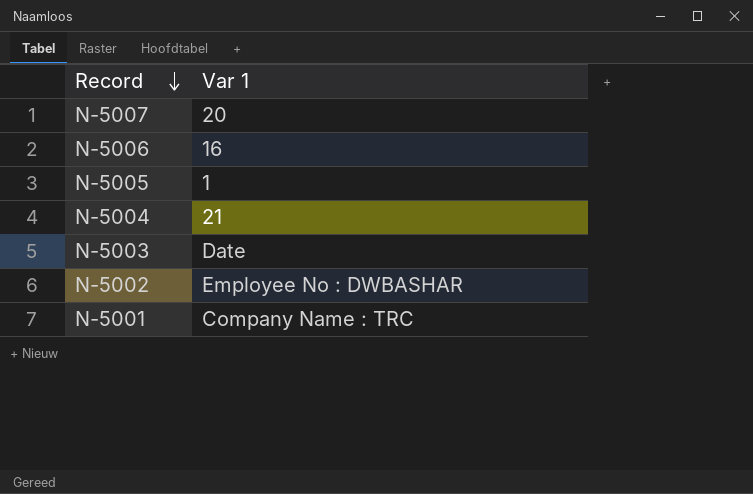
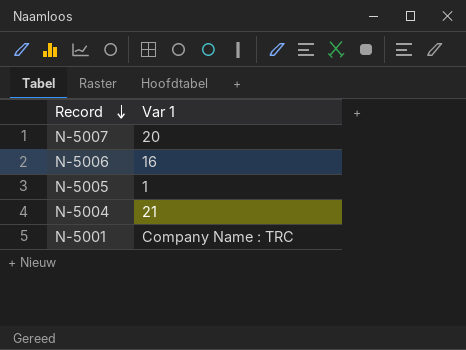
row N-5003: Date -> none
row N-5002: Employee No : DWBASHAR -> none

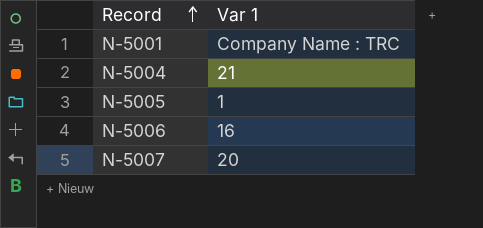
row order: Record descending -> Record ascending

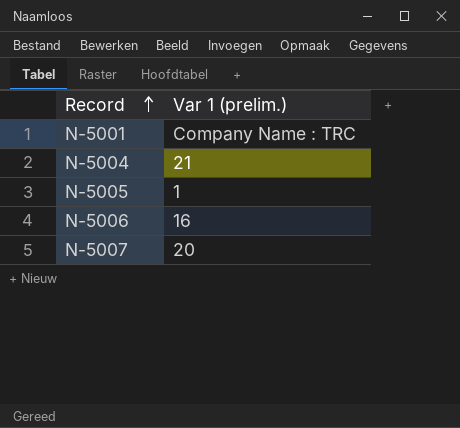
column name: Var 1 -> Var 1 (prelim.)

